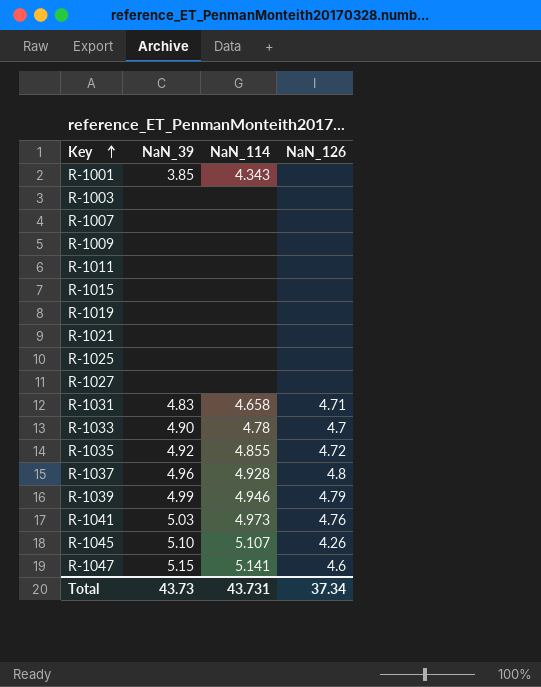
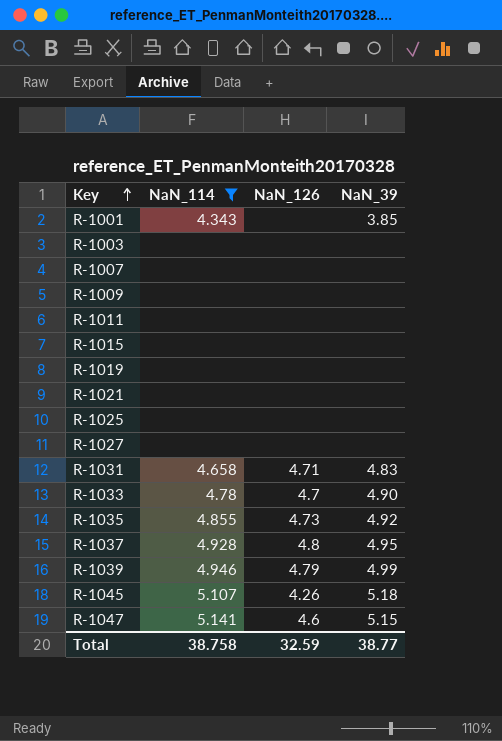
filter: none -> NaN_114 != 4.973
column NaN_39 | position: 2 -> 4
R-1035 | NaN_126: 4.72 -> 4.73
R-1037 | NaN_39: 4.96 -> 4.95
R-1045 | NaN_39: 5.10 -> 5.18
Total | NaN_114: 43.731 -> 38.758
Total | NaN_126: 37.34 -> 32.59
Total | NaN_39: 43.73 -> 38.77

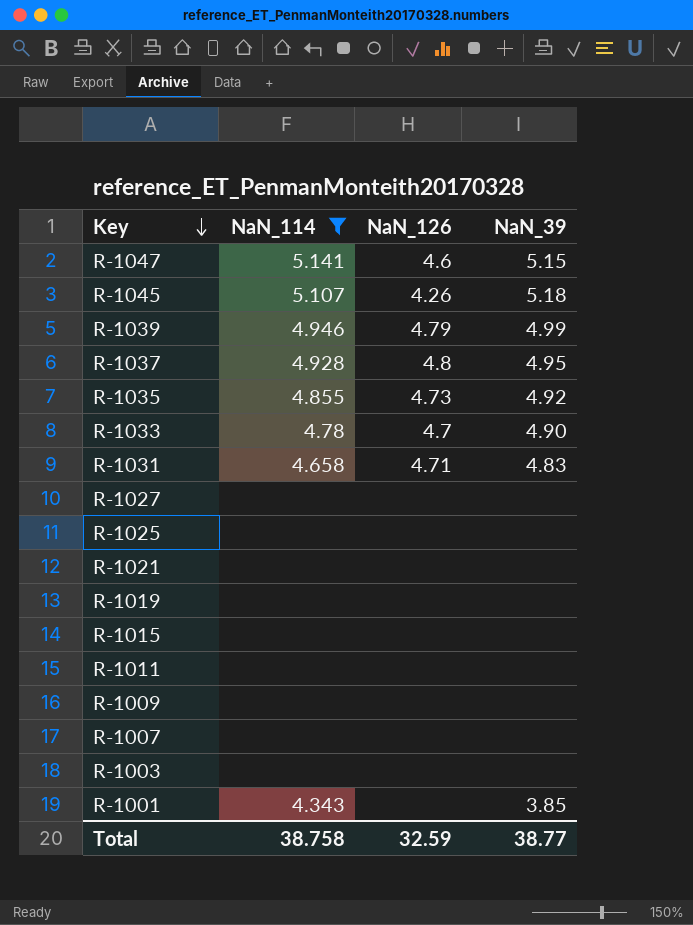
row order: Key ascending -> Key descending

